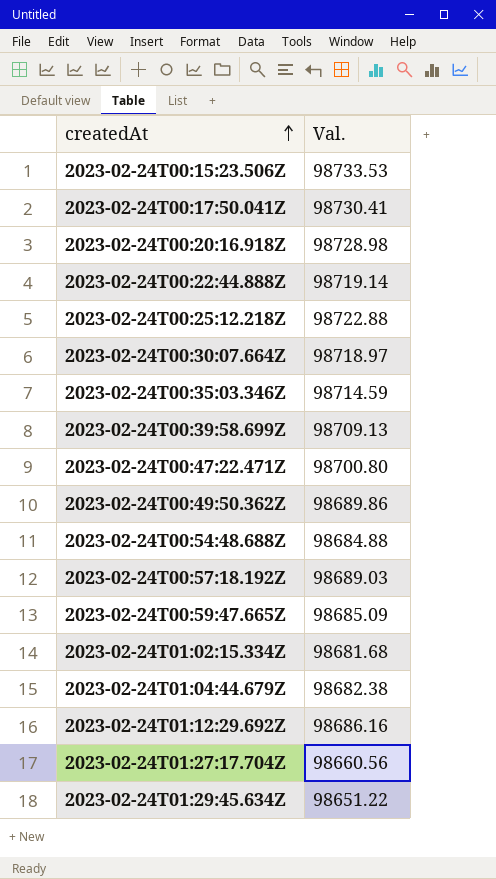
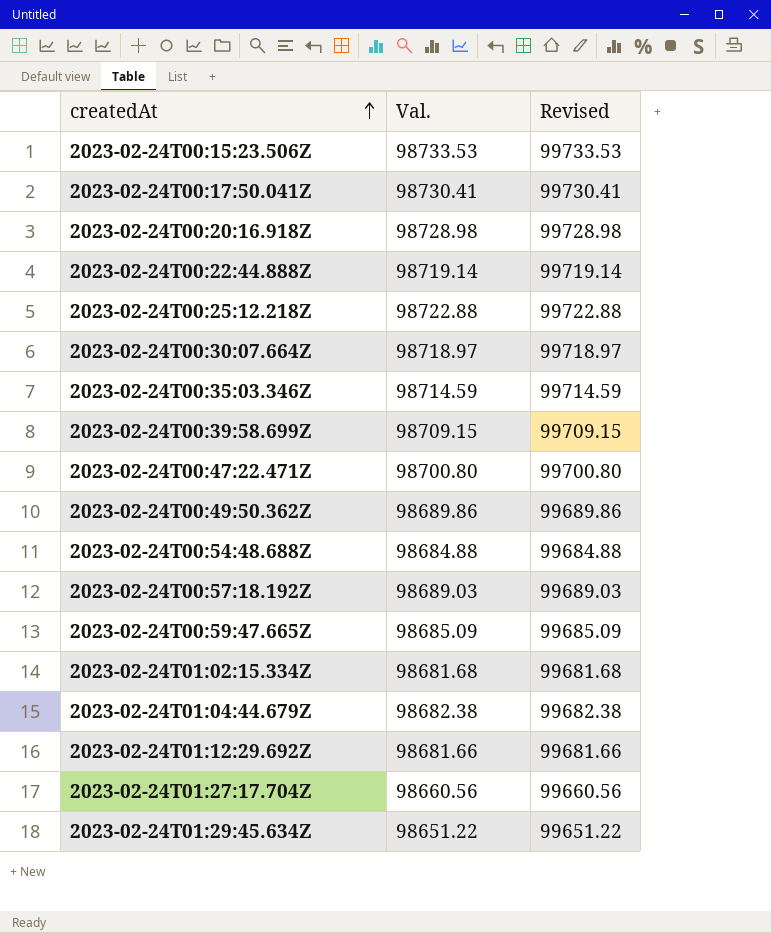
column Revised | formula: none -> [Val.] + 1000
2023-02-24T00:39:58.699Z | Val.: 98709.13 -> 98709.15
2023-02-24T01:12:29.692Z | Val.: 98686.16 -> 98681.66

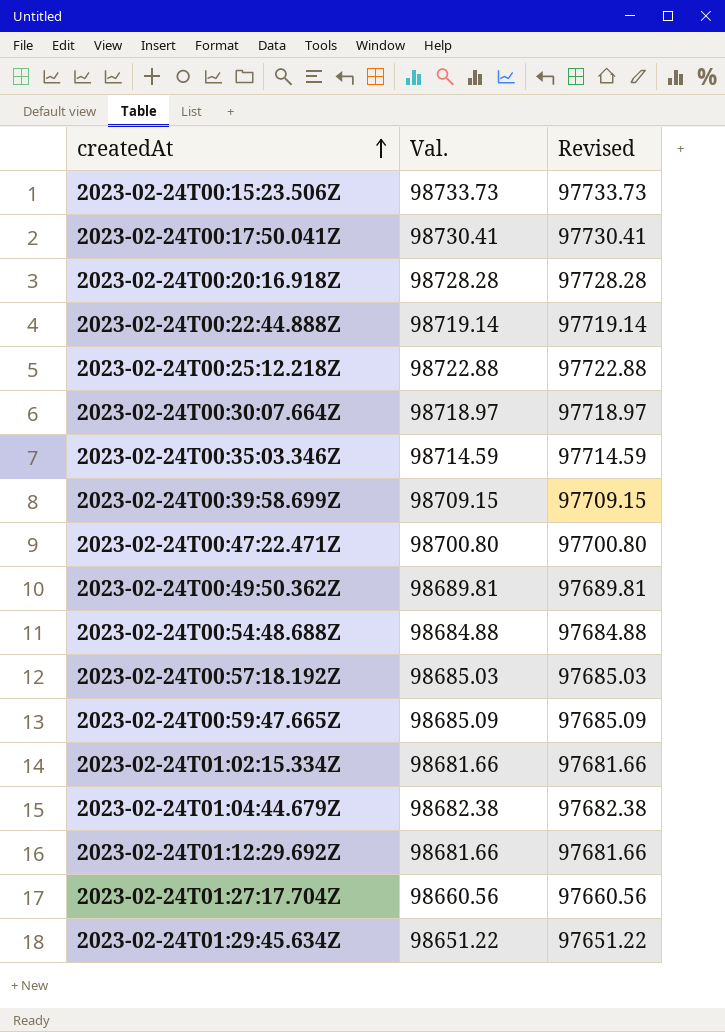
column Revised | formula: [Val.] + 1000 -> [Val.] - 1000
2023-02-24T00:15:23.506Z | Val.: 98733.53 -> 98733.73
2023-02-24T00:20:16.918Z | Val.: 98728.98 -> 98728.28
2023-02-24T00:49:50.362Z | Val.: 98689.86 -> 98689.81
2023-02-24T00:57:18.192Z | Val.: 98689.03 -> 98685.03
2023-02-24T01:02:15.334Z | Val.: 98681.68 -> 98681.66

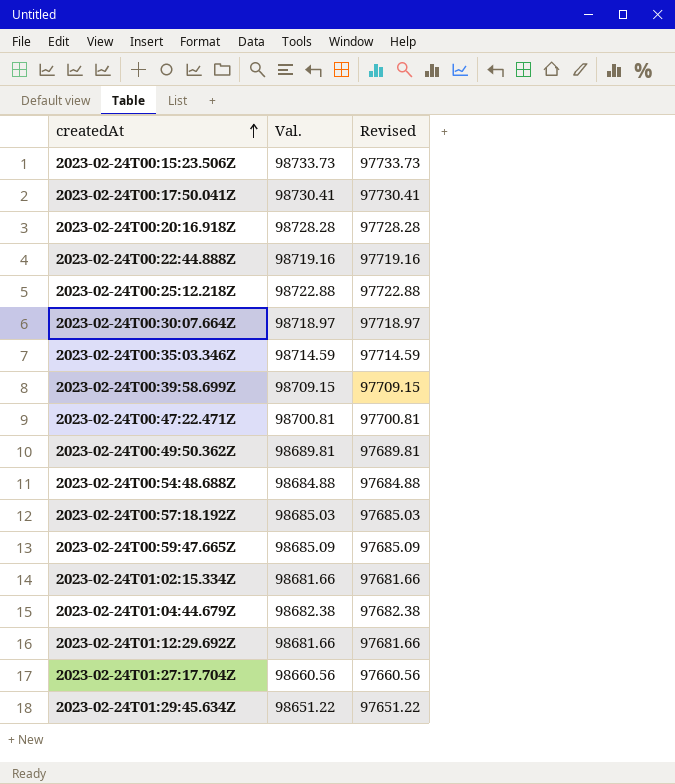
2023-02-24T00:22:44.888Z | Val.: 98719.14 -> 98719.16
2023-02-24T00:22:44.888Z | Revised: 97719.14 -> 97719.16
2023-02-24T00:47:22.471Z | Val.: 98700.80 -> 98700.81
2023-02-24T00:47:22.471Z | Revised: 97700.80 -> 97700.81

